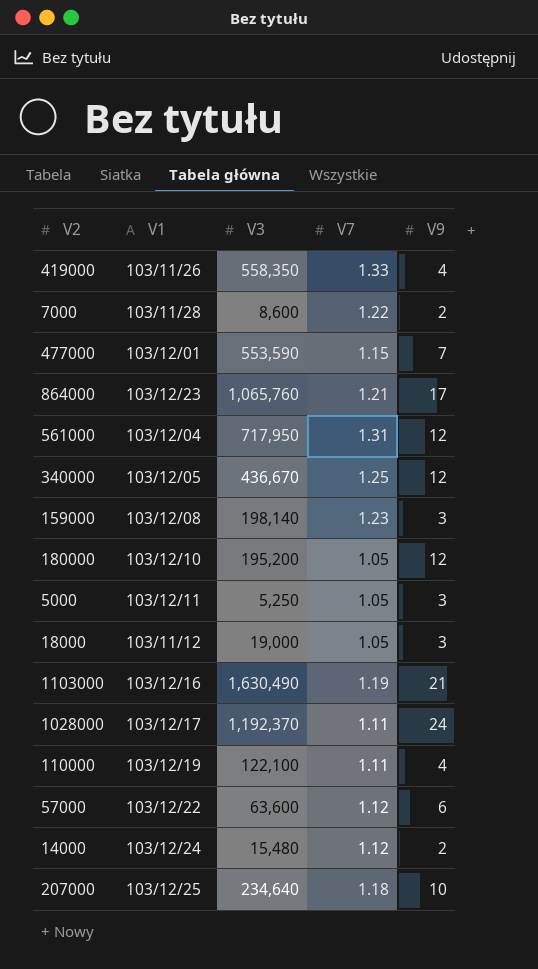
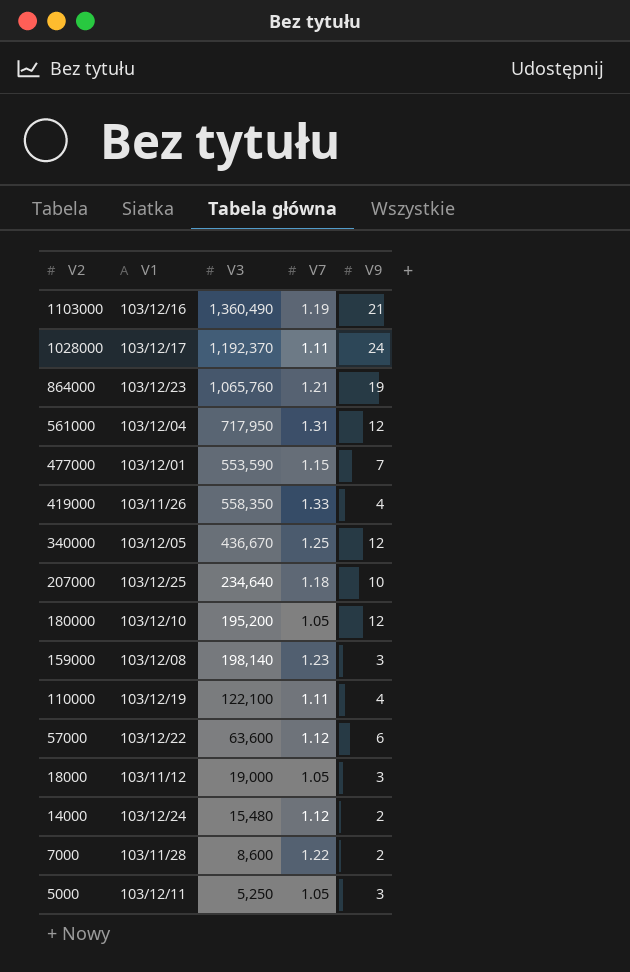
row order: none -> V2 descending
1103000 | V3: 1,630,490 -> 1,360,490
864000 | V9: 17 -> 19

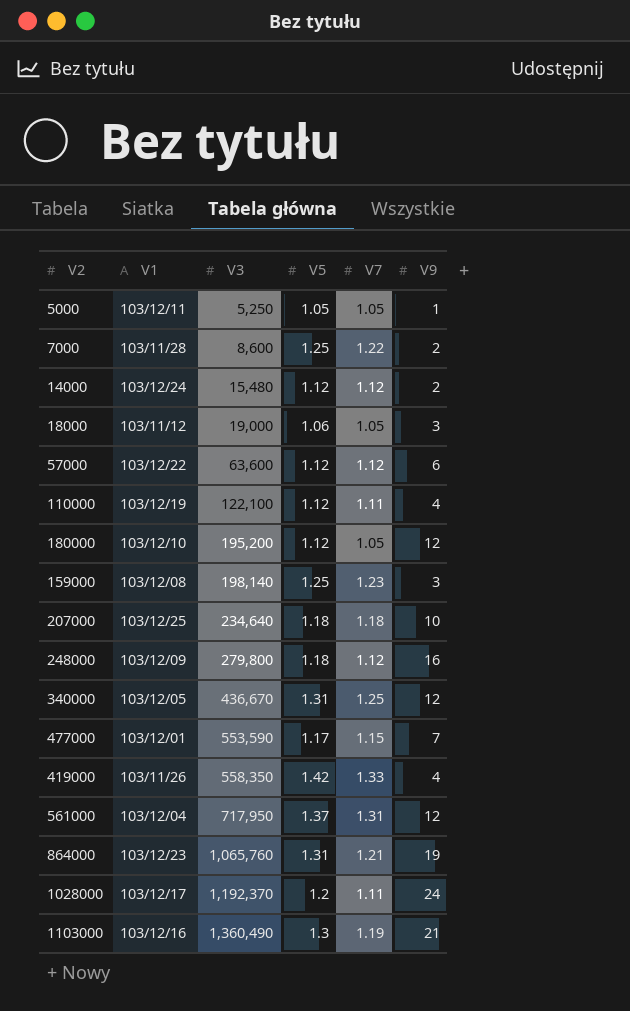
row order: V2 descending -> V3 ascending
column V5 | position: none -> 4
5000 | V9: 3 -> 1
row 248000: none -> 103/12/09 | 279,800 | 1.18 | 1.12 | 16

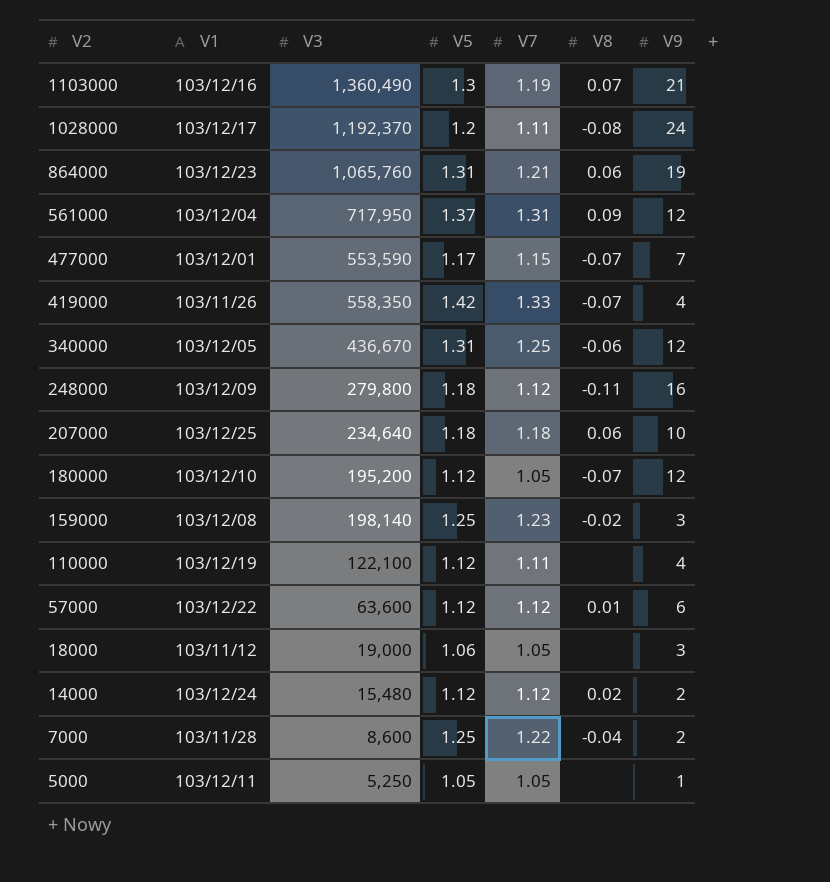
row order: V3 ascending -> V2 descending
column V8 | position: none -> 6

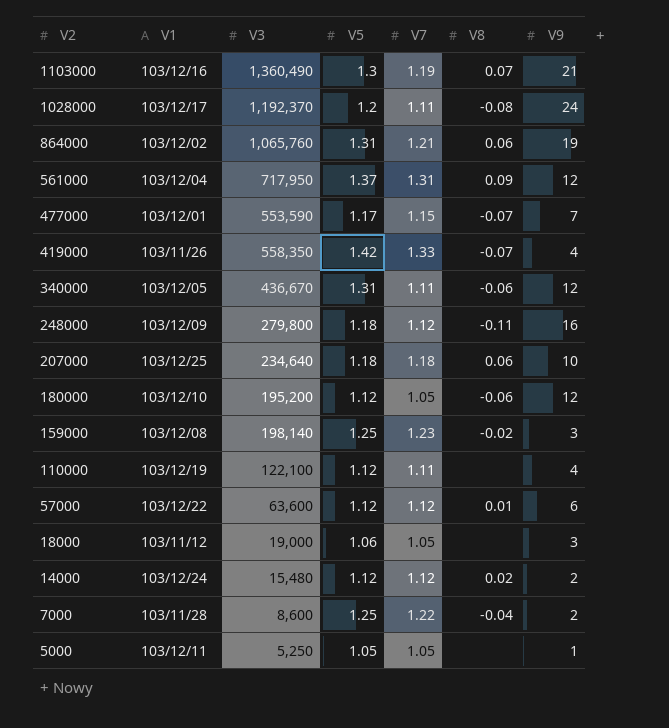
864000 | V1: 103/12/23 -> 103/12/02
340000 | V7: 1.25 -> 1.11
180000 | V8: -0.07 -> -0.06

